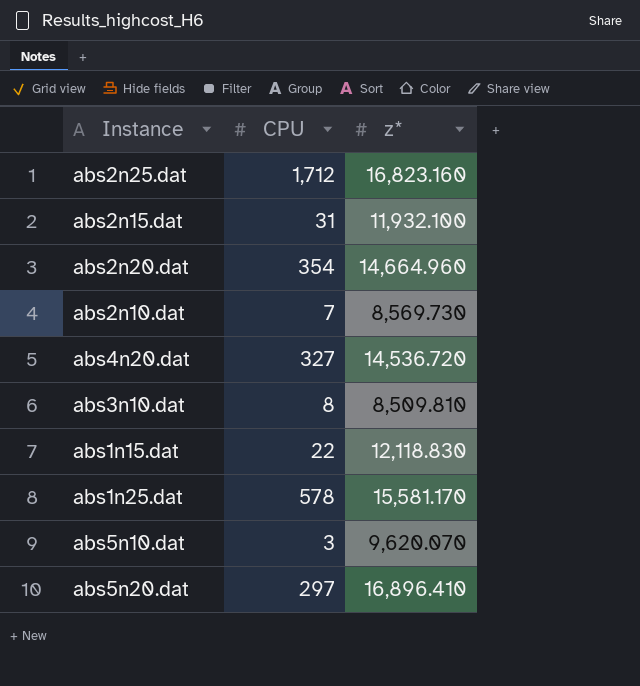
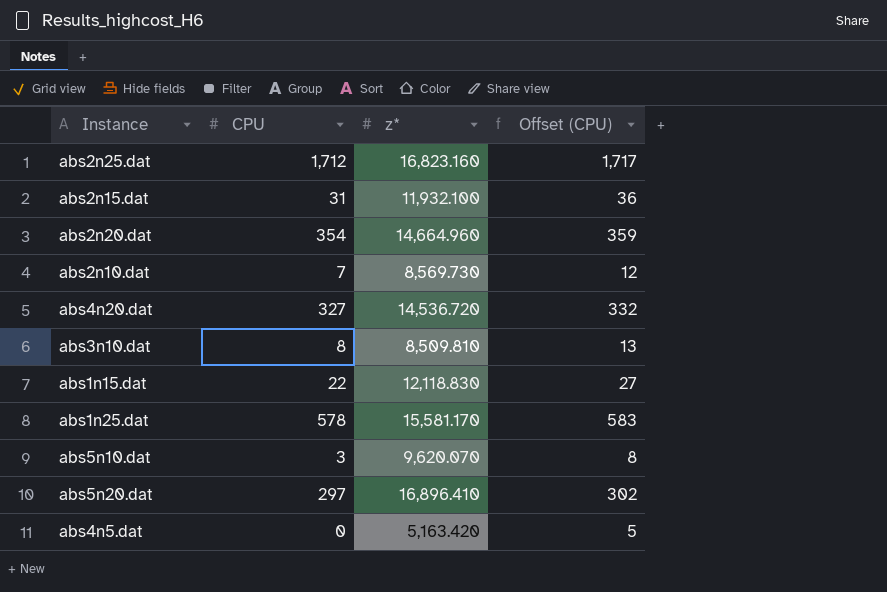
column Offset (CPU) | formula: none -> [CPU] + 5
row abs4n5.dat: none -> 0 | 5,163.420 | 5

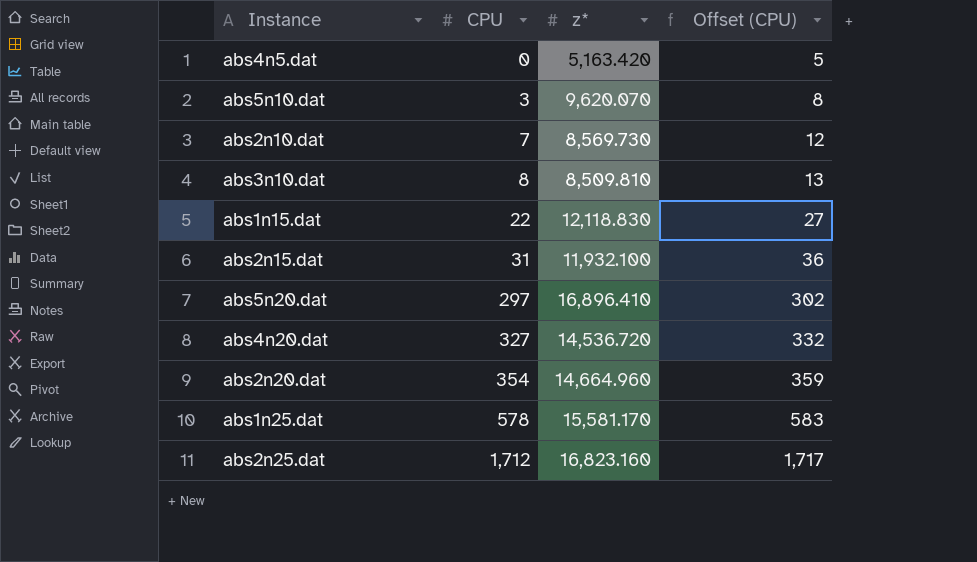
row order: none -> CPU ascending

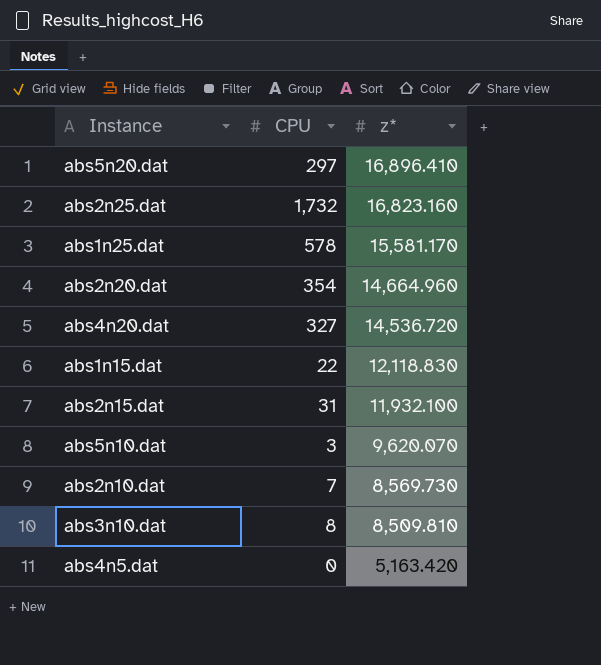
row order: CPU ascending -> z* descending
column Offset (CPU) | formula: [CPU] + 5 -> none
abs2n25.dat | CPU: 1,712 -> 1,732

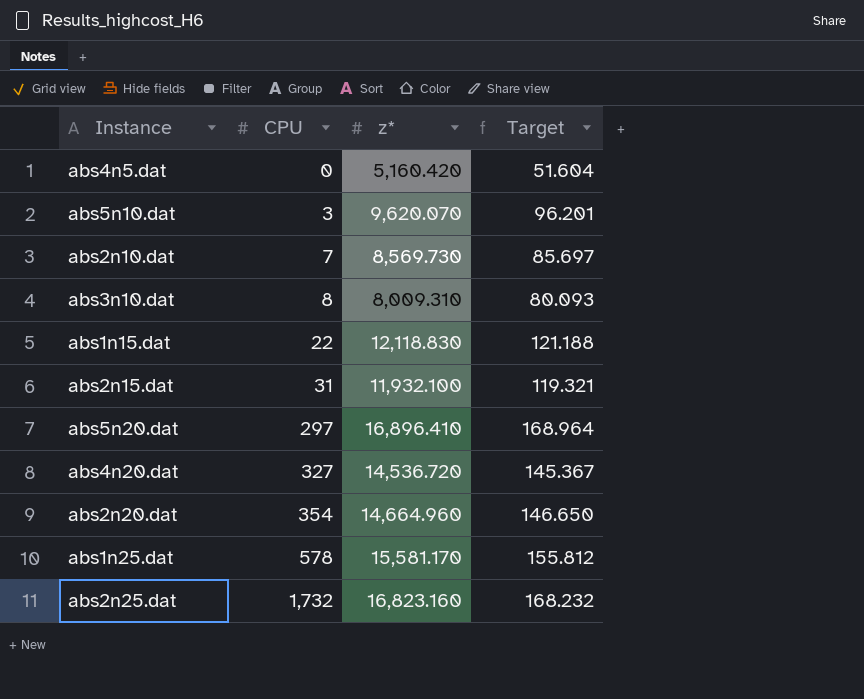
row order: z* descending -> CPU ascending
column Target | formula: none -> [z*] * 0.01
abs4n5.dat | z*: 5,163.420 -> 5,160.420
abs3n10.dat | z*: 8,509.810 -> 8,009.310

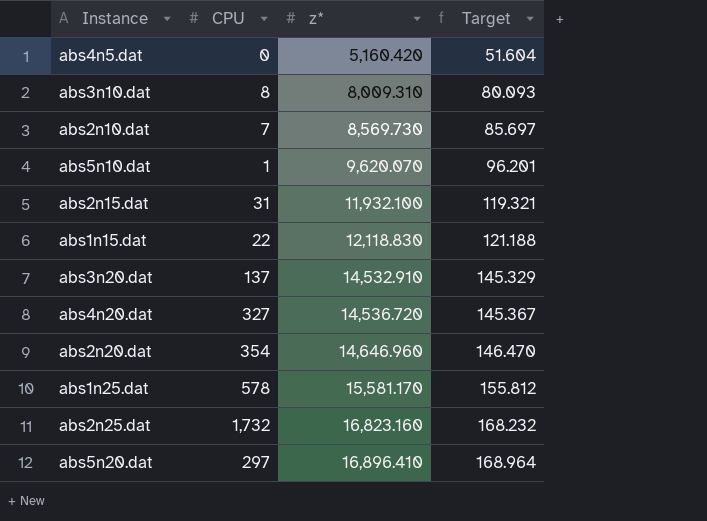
row order: CPU ascending -> z* ascending
abs5n10.dat | CPU: 3 -> 1
row abs3n20.dat: none -> 137 | 14,532.910 | 145.329
abs2n20.dat | z*: 14,664.960 -> 14,646.960
abs2n20.dat | Target: 146.650 -> 146.470

